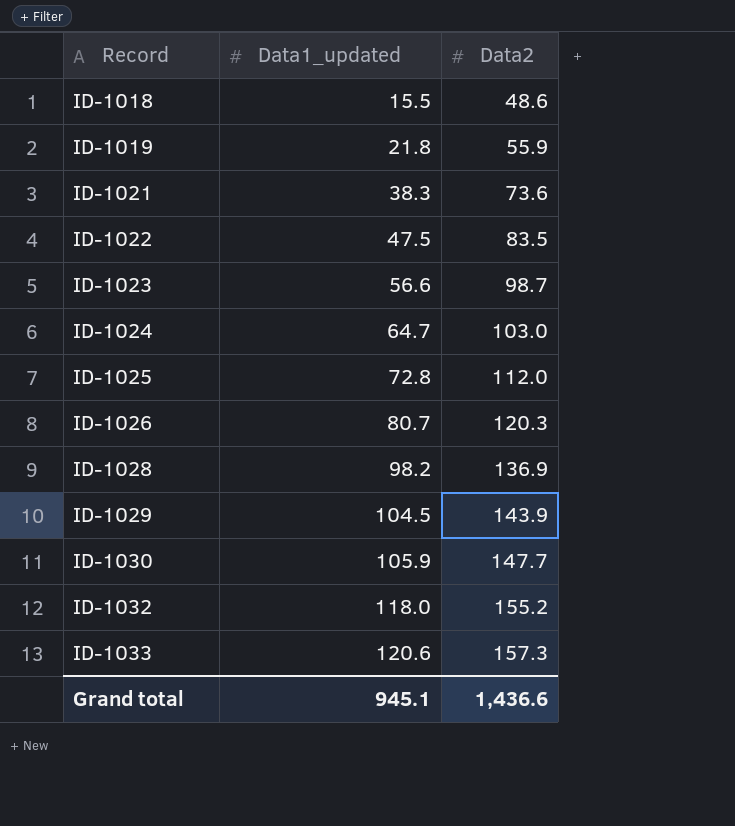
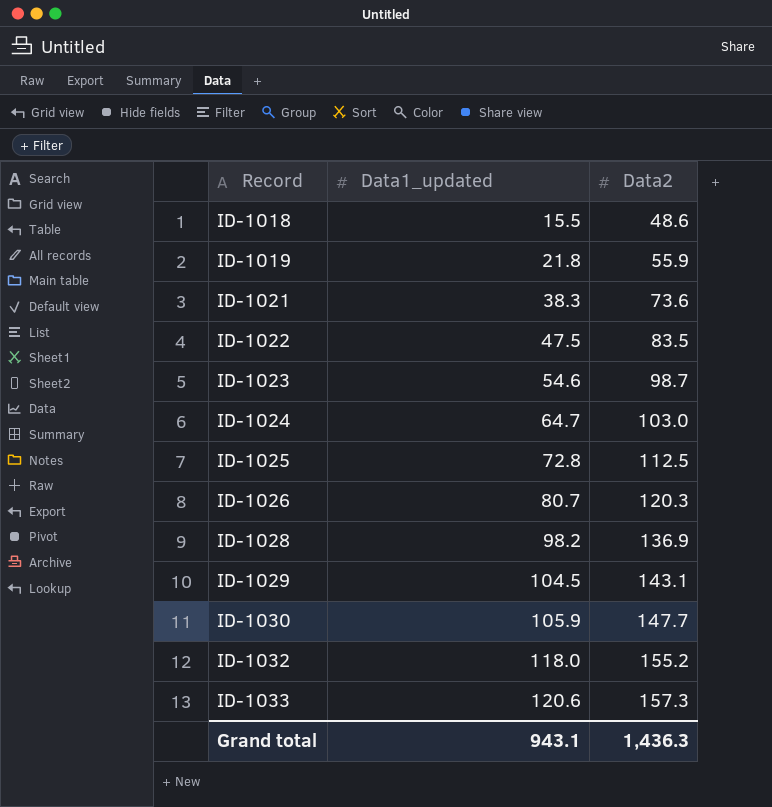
ID-1023 | Data1_updated: 56.6 -> 54.6
ID-1025 | Data2: 112.0 -> 112.5
ID-1029 | Data2: 143.9 -> 143.1
Grand total | Data1_updated: 945.1 -> 943.1
Grand total | Data2: 1,436.6 -> 1,436.3

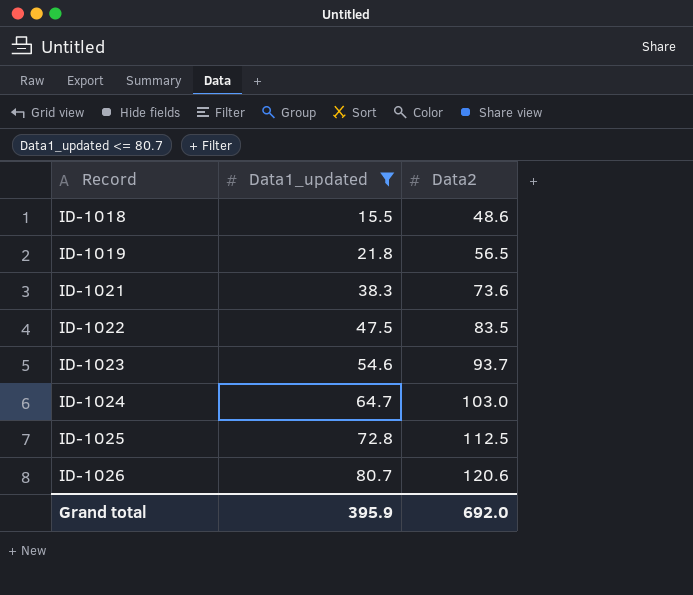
filter: none -> Data1_updated <= 80.7
ID-1019 | Data2: 55.9 -> 56.5
ID-1023 | Data2: 98.7 -> 93.7
ID-1026 | Data2: 120.3 -> 120.6
Grand total | Data1_updated: 943.1 -> 395.9
Grand total | Data2: 1,436.3 -> 692.0

